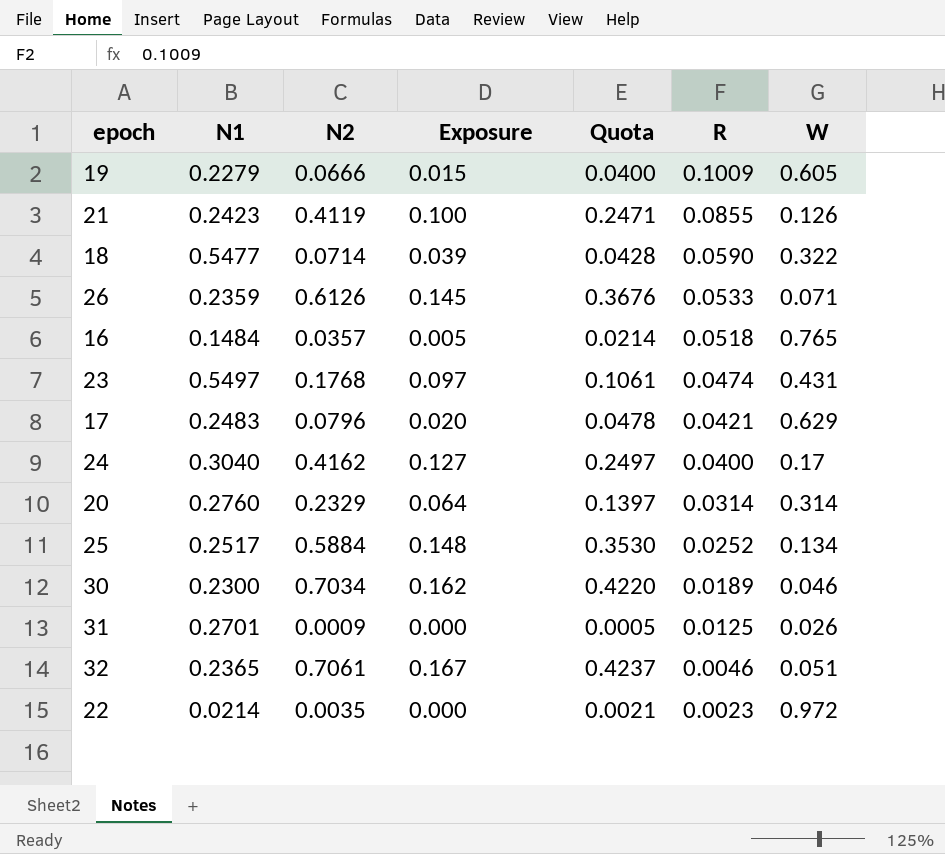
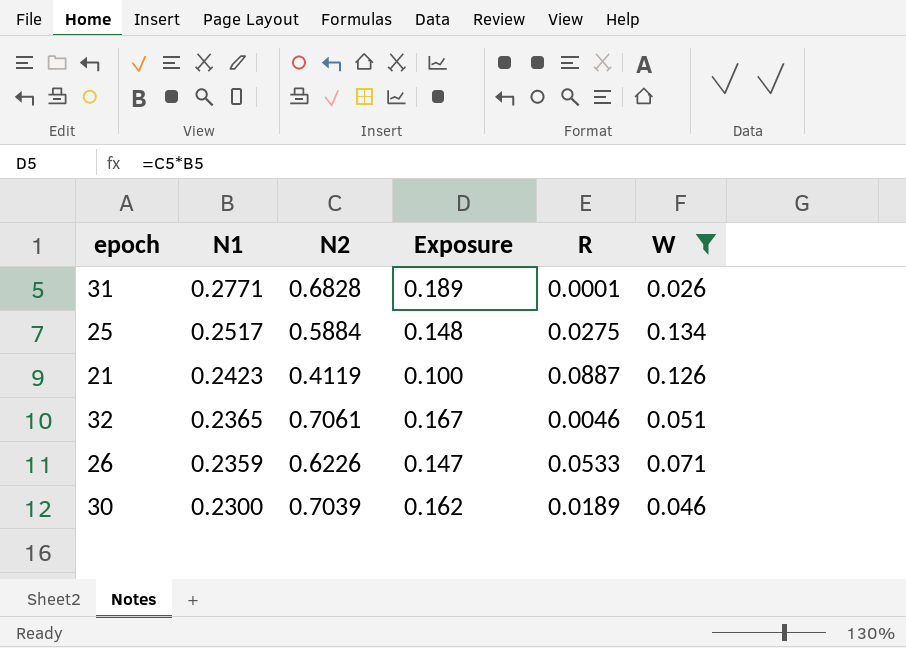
filter: none -> W <= 0.134
row order: R descending -> N1 descending
column Quota | formula: [N2] * 0.6 -> none
31 | N1: 0.2701 -> 0.2771
31 | N2: 0.0009 -> 0.6828
31 | Exposure: 0.000 -> 0.189
31 | R: 0.0125 -> 0.0001
25 | R: 0.0252 -> 0.0275
21 | R: 0.0855 -> 0.0887
26 | N2: 0.6126 -> 0.6226
26 | Exposure: 0.145 -> 0.147
30 | N2: 0.7034 -> 0.7039

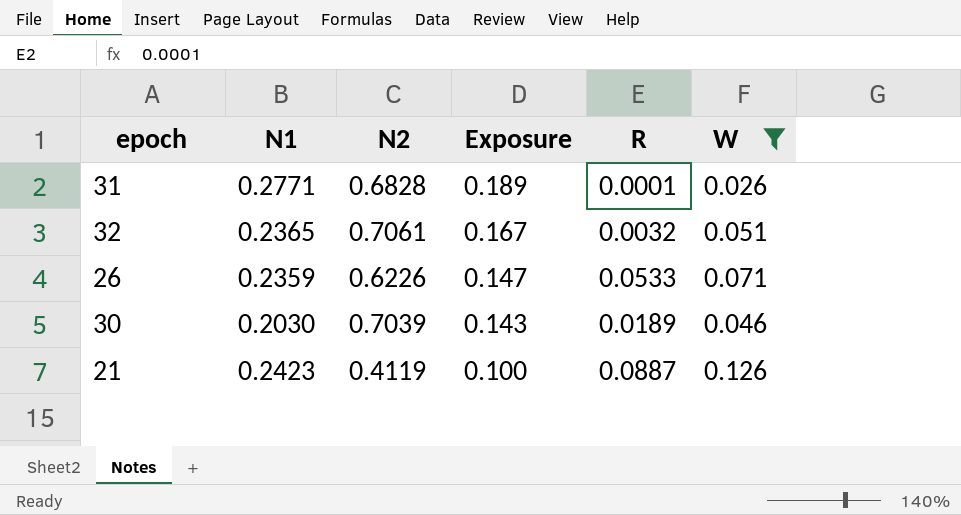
row order: N1 descending -> Exposure descending
row 25: 0.2517 | 0.5884 | 0.148 | 0.0275 | 0.134 -> none
32 | R: 0.0046 -> 0.0032
30 | N1: 0.2300 -> 0.2030
30 | Exposure: 0.162 -> 0.143

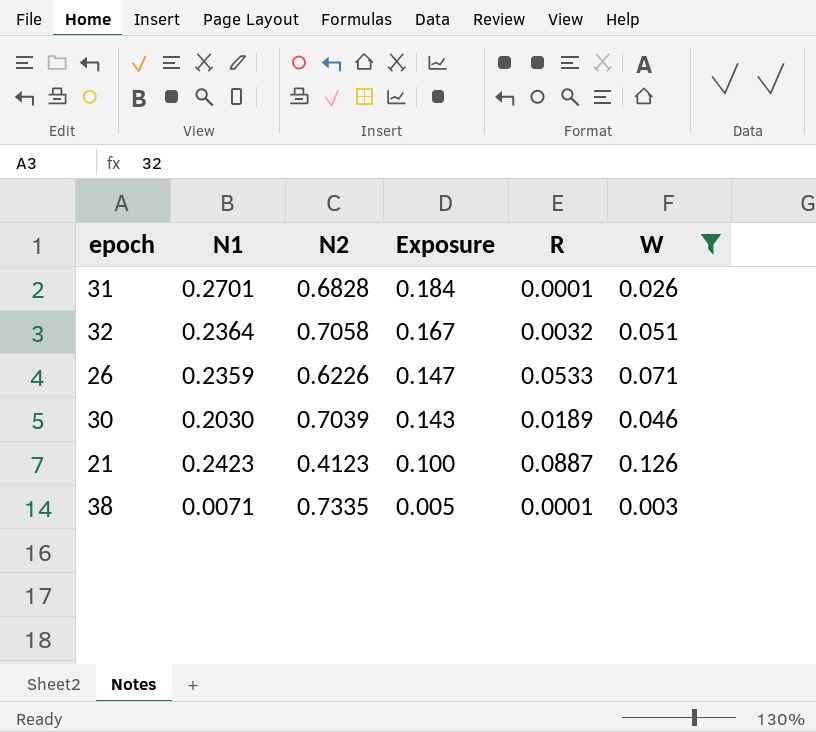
31 | N1: 0.2771 -> 0.2701
31 | Exposure: 0.189 -> 0.184
32 | N1: 0.2365 -> 0.2364
32 | N2: 0.7061 -> 0.7058
21 | N2: 0.4119 -> 0.4123
row 38: none -> 0.0071 | 0.7335 | 0.005 | 0.0001 | 0.003

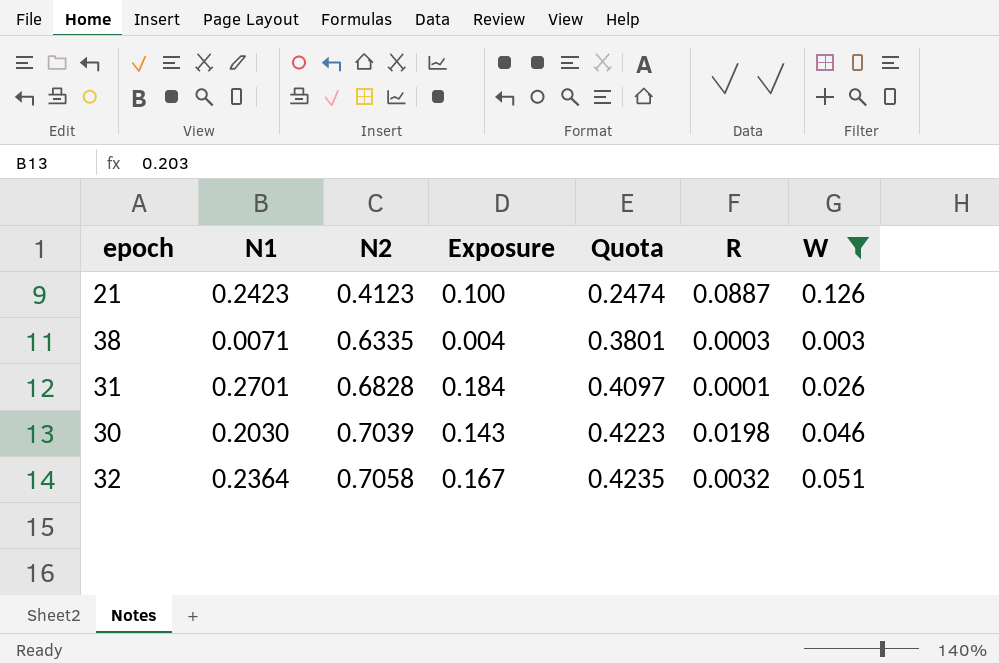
row order: Exposure descending -> N2 ascending
column Quota | formula: none -> [N2] * 0.6
row 26: 0.2359 | 0.6226 | 0.147 | 0.0533 | 0.071 -> none
38 | N2: 0.7335 -> 0.6335
38 | Exposure: 0.005 -> 0.004
38 | R: 0.0001 -> 0.0003
30 | R: 0.0189 -> 0.0198

